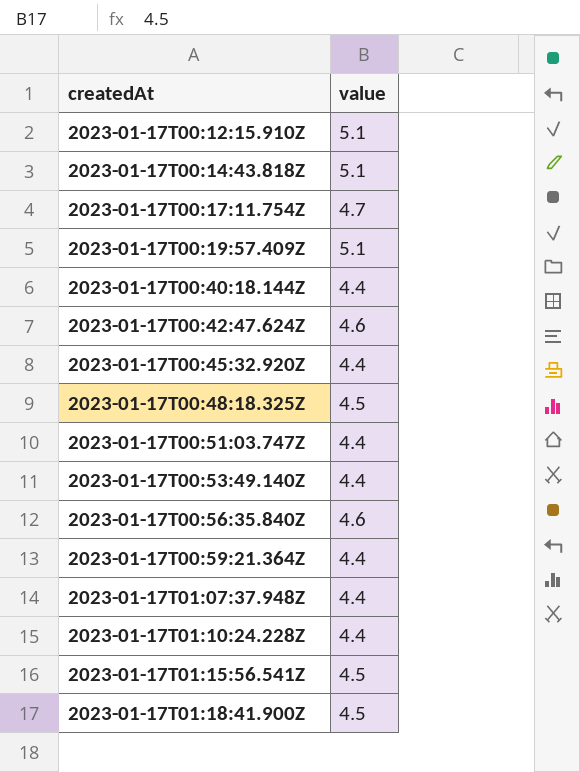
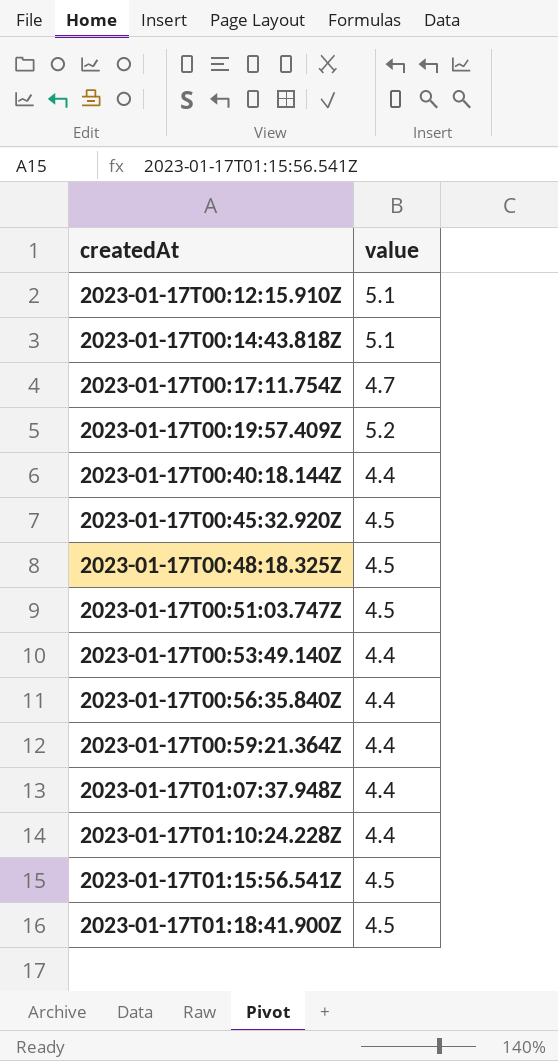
row 2023-01-17T00:42:47.624Z: 4.6 -> none
2023-01-17T00:19:57.409Z | value: 5.1 -> 5.2
2023-01-17T00:45:32.920Z | value: 4.4 -> 4.5
2023-01-17T00:51:03.747Z | value: 4.4 -> 4.5
2023-01-17T00:56:35.840Z | value: 4.6 -> 4.4

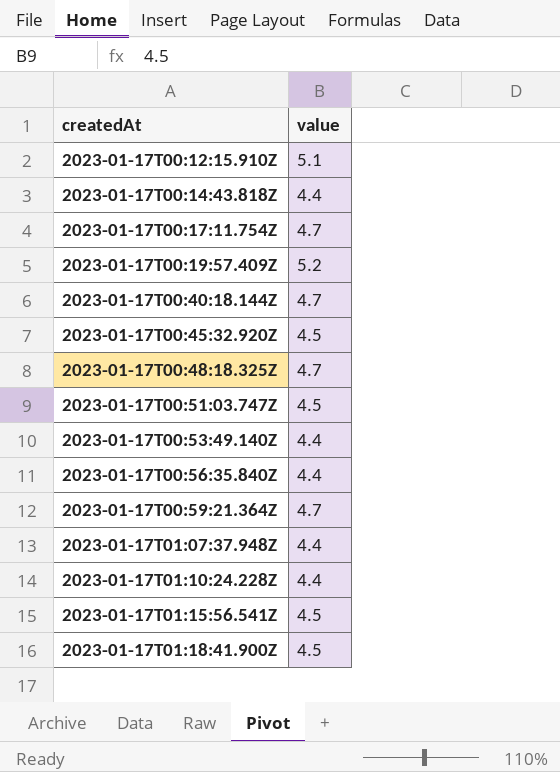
2023-01-17T00:14:43.818Z | value: 5.1 -> 4.4
2023-01-17T00:40:18.144Z | value: 4.4 -> 4.7
2023-01-17T00:48:18.325Z | value: 4.5 -> 4.7
2023-01-17T00:59:21.364Z | value: 4.4 -> 4.7

